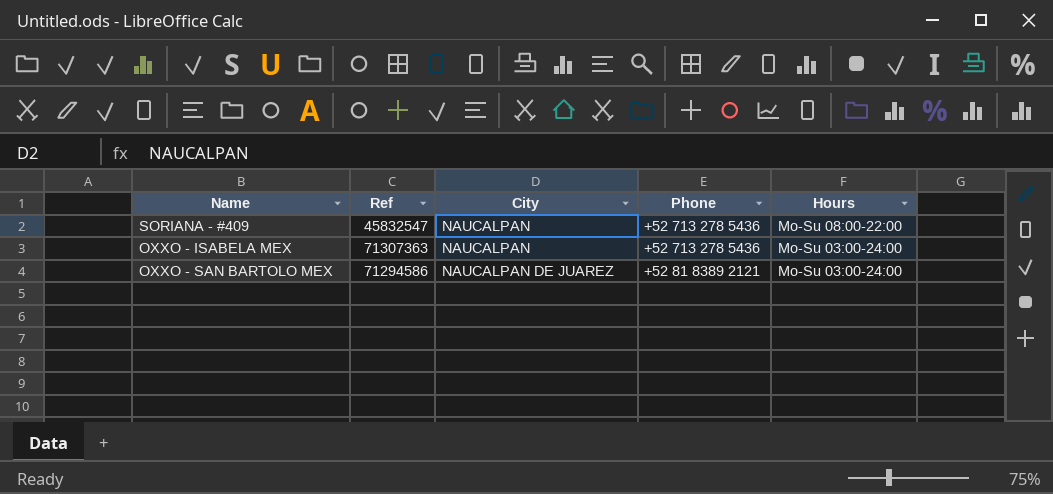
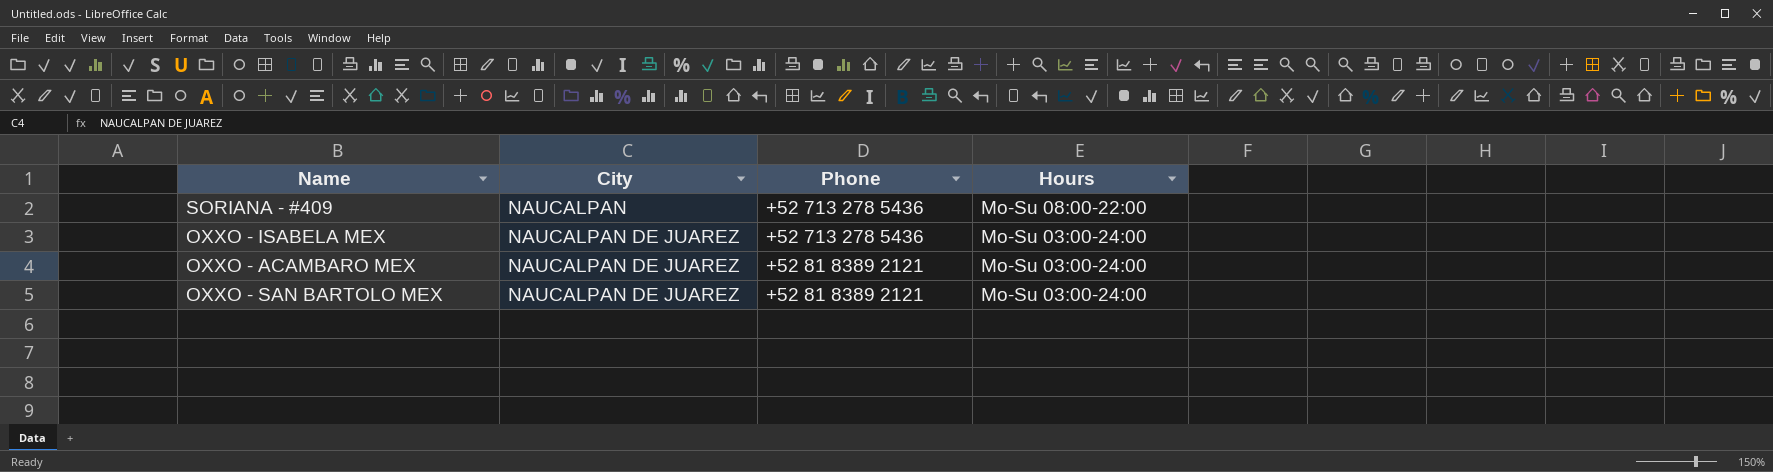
column Ref | position: 2 -> none
OXXO - ISABELA MEX | City: NAUCALPAN -> NAUCALPAN DE JUAREZ
row OXXO - ACAMBARO MEX: none -> NAUCALPAN DE JUAREZ | +52 81 8389 2121 | Mo-Su 03:00-24:00

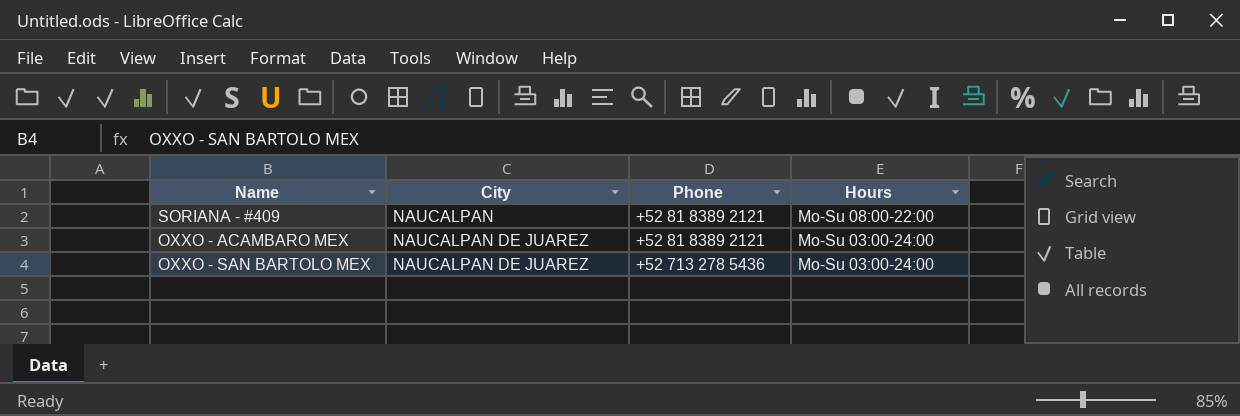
row OXXO - ISABELA MEX: NAUCALPAN DE JUAREZ | +52 713 278 5436 | Mo-Su 03:00-24:00 -> none
SORIANA - #409 | Phone: +52 713 278 5436 -> +52 81 8389 2121
OXXO - SAN BARTOLO MEX | Phone: +52 81 8389 2121 -> +52 713 278 5436

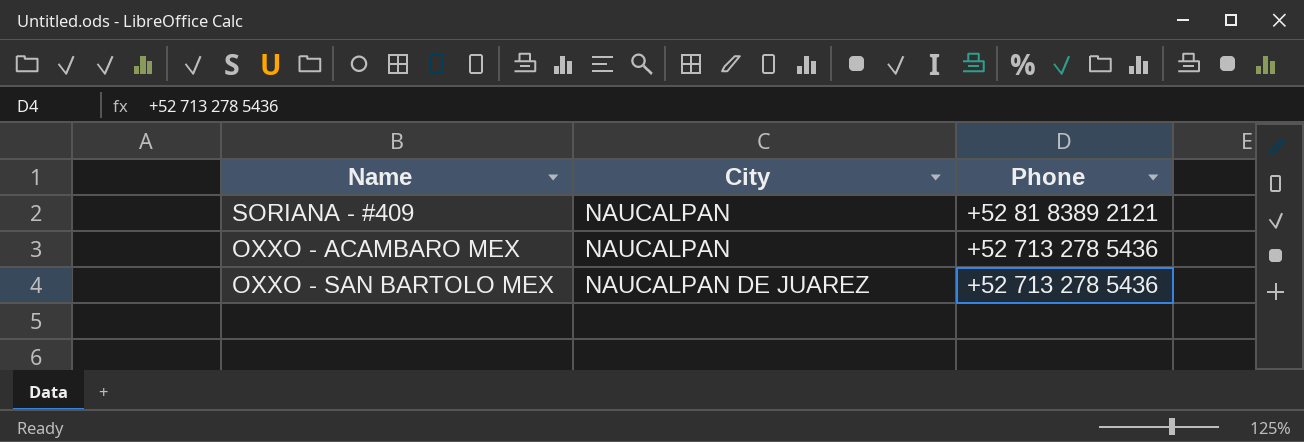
column Hours | position: 4 -> none
OXXO - ACAMBARO MEX | City: NAUCALPAN DE JUAREZ -> NAUCALPAN
OXXO - ACAMBARO MEX | Phone: +52 81 8389 2121 -> +52 713 278 5436

